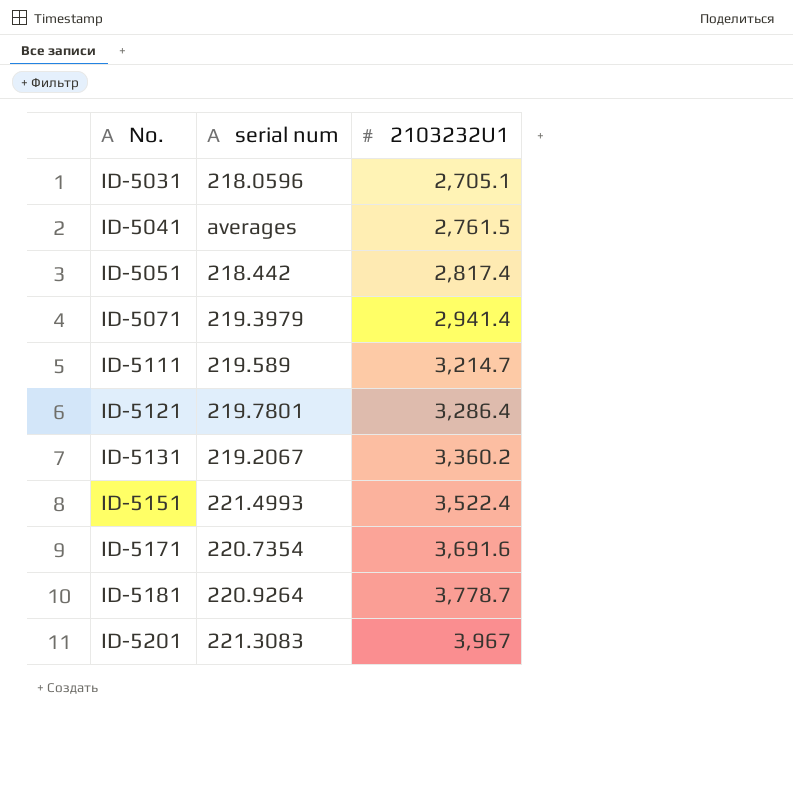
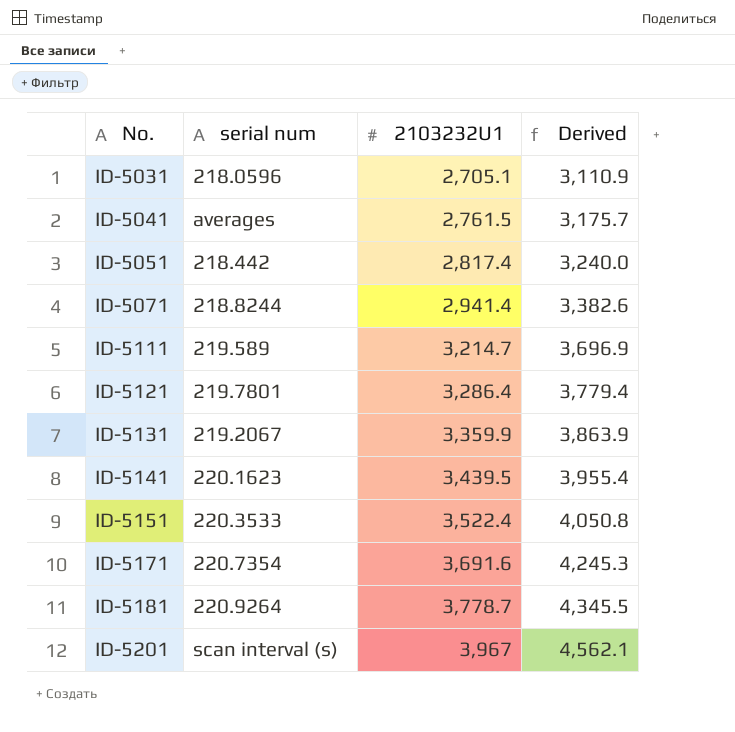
column Derived | formula: none -> [2103232U1] * 1.15
ID-5071 | serial num: 219.3979 -> 218.8244
ID-5131 | 2103232U1: 3,360.2 -> 3,359.9
row ID-5141: none -> 220.1623 | 3,439.5 | 3,955.4
ID-5151 | serial num: 221.4993 -> 220.3533
ID-5201 | serial num: 221.3083 -> scan interval (s)

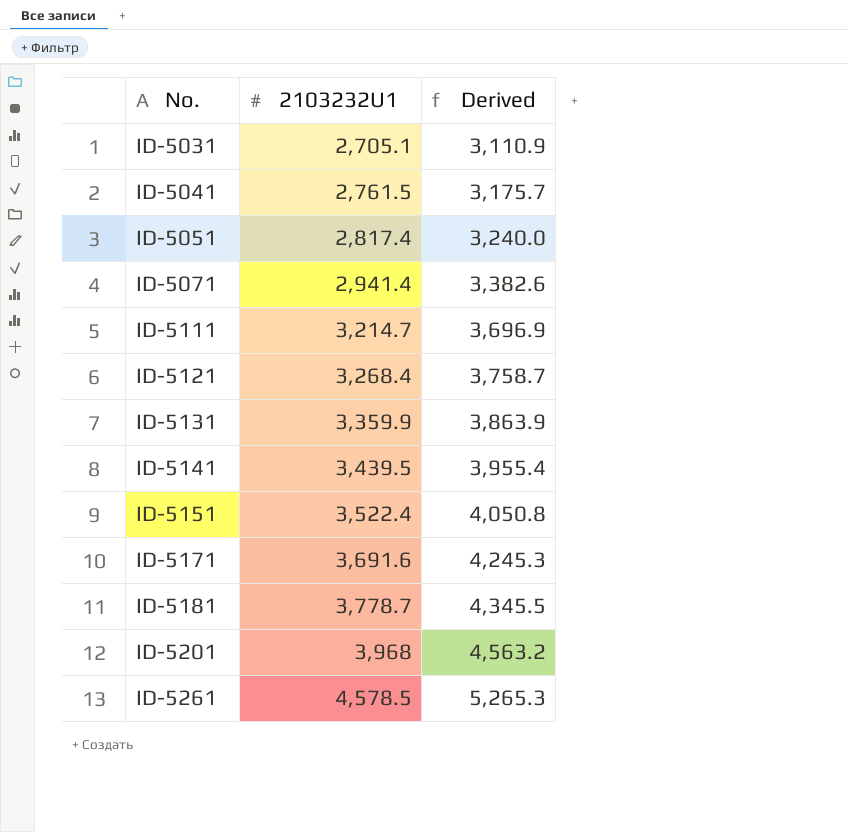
column serial num | position: 2 -> none
ID-5121 | 2103232U1: 3,286.4 -> 3,268.4
ID-5121 | Derived: 3,779.4 -> 3,758.7
ID-5201 | 2103232U1: 3,967 -> 3,968
ID-5201 | Derived: 4,562.1 -> 4,563.2
row ID-5261: none -> 4,578.5 | 5,265.3

